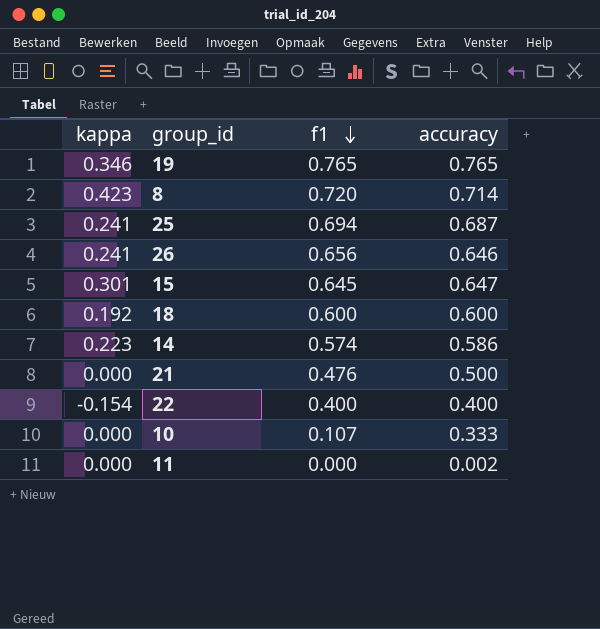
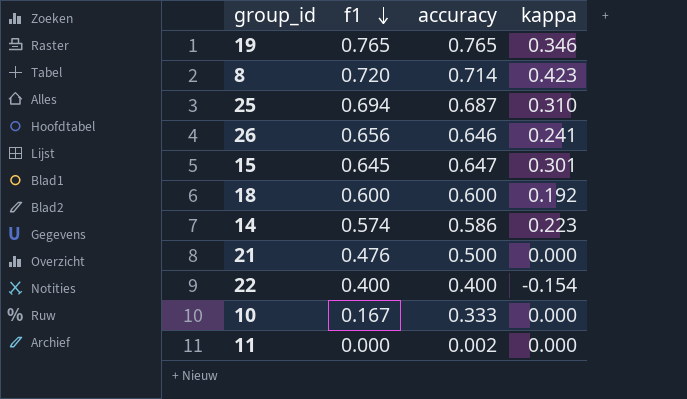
column kappa | position: 1 -> 4
25 | kappa: 0.241 -> 0.310
10 | f1: 0.107 -> 0.167

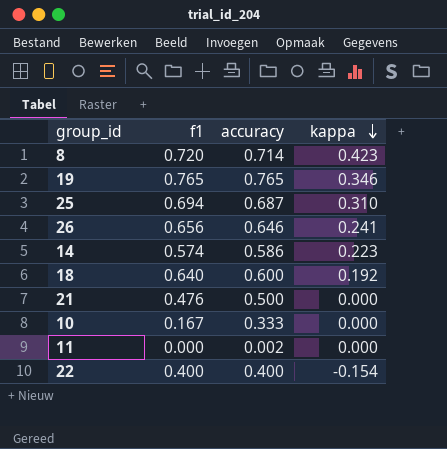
row order: f1 descending -> kappa descending
row 15: 0.645 | 0.647 | 0.301 -> none
18 | f1: 0.600 -> 0.640

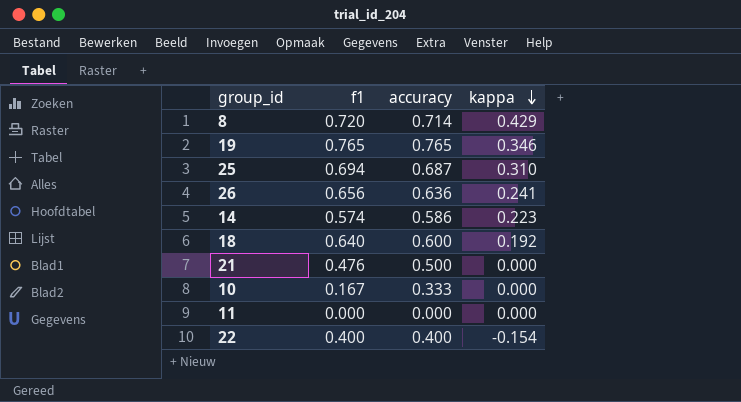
8 | kappa: 0.423 -> 0.429
26 | accuracy: 0.646 -> 0.636
11 | accuracy: 0.002 -> 0.000

